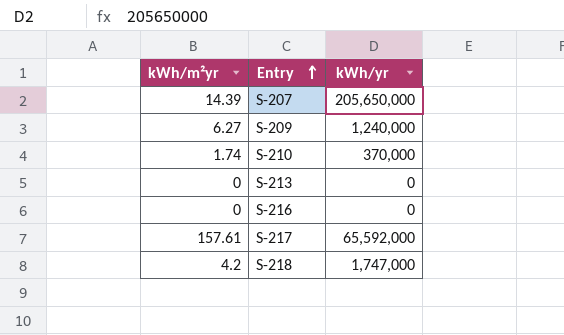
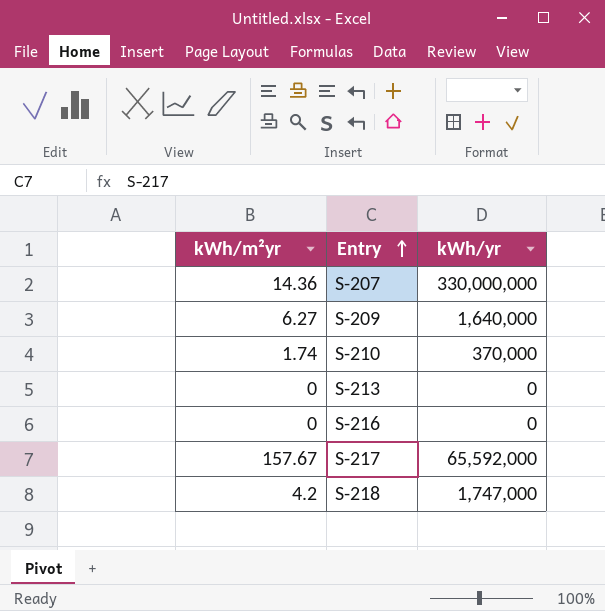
S-207 | kWh/m²yr: 14.39 -> 14.36
S-207 | kWh/yr: 205,650,000 -> 330,000,000
S-209 | kWh/yr: 1,240,000 -> 1,640,000
S-217 | kWh/m²yr: 157.61 -> 157.67

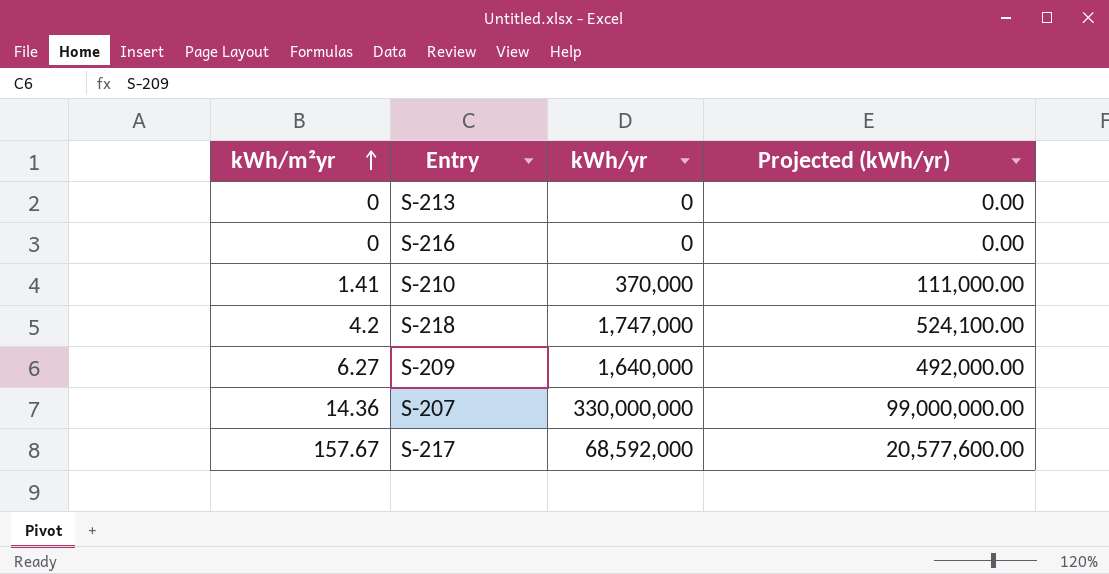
row order: Entry ascending -> kWh/m²yr ascending
column Projected (kWh/yr) | formula: none -> [kWh/yr] * 0.3
S-210 | kWh/m²yr: 1.74 -> 1.41
S-217 | kWh/yr: 65,592,000 -> 68,592,000

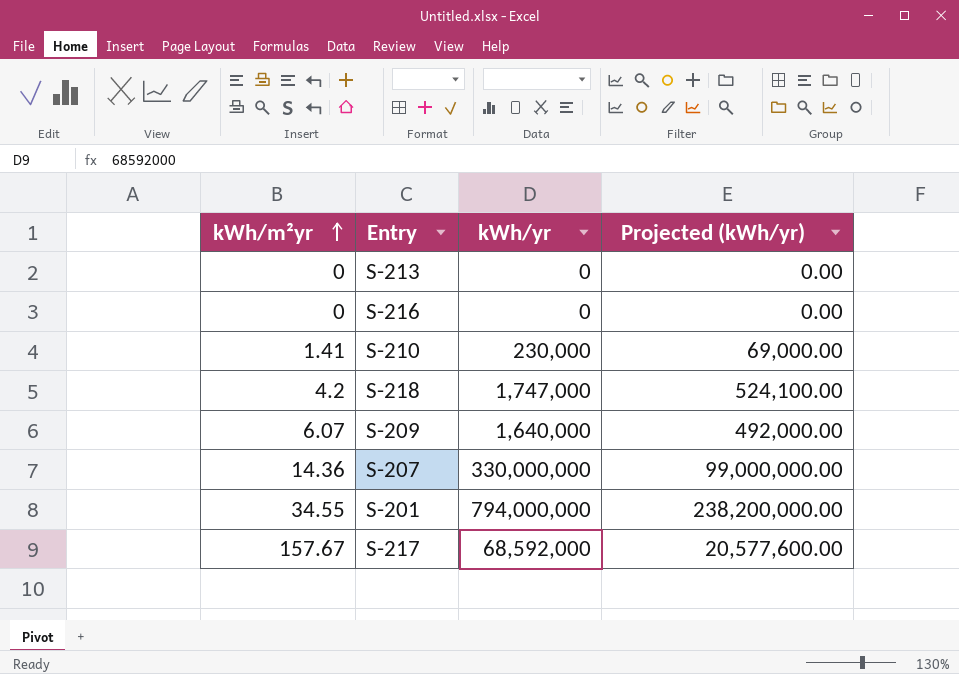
S-210 | kWh/yr: 370,000 -> 230,000
S-210 | Projected (kWh/yr): 111,000.00 -> 69,000.00
S-209 | kWh/m²yr: 6.27 -> 6.07
row S-201: none -> 34.55 | 794,000,000 | 238,200,000.00

